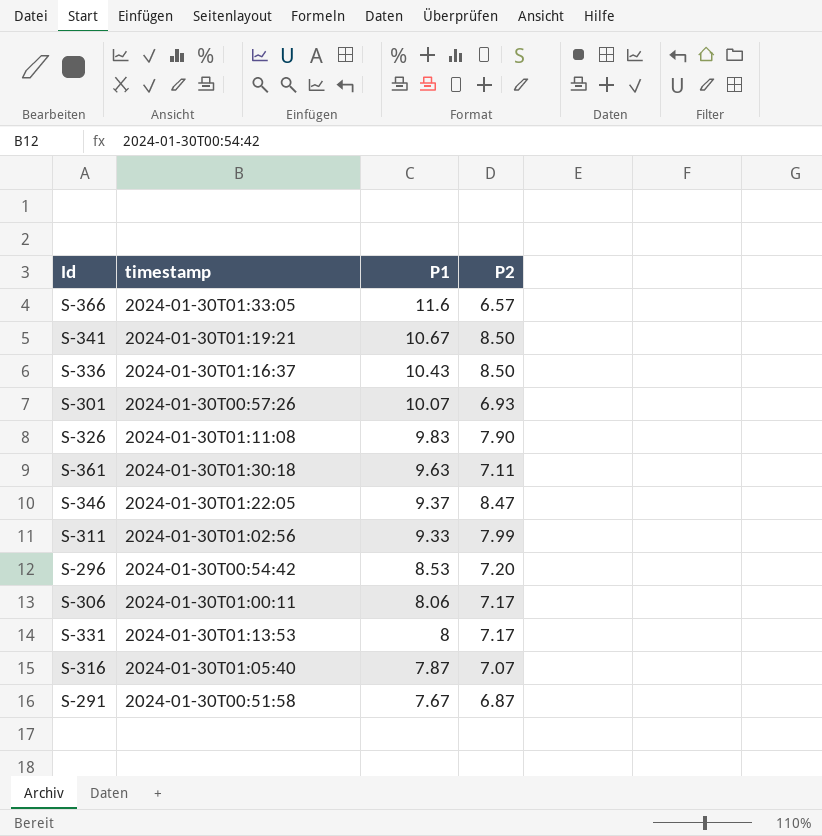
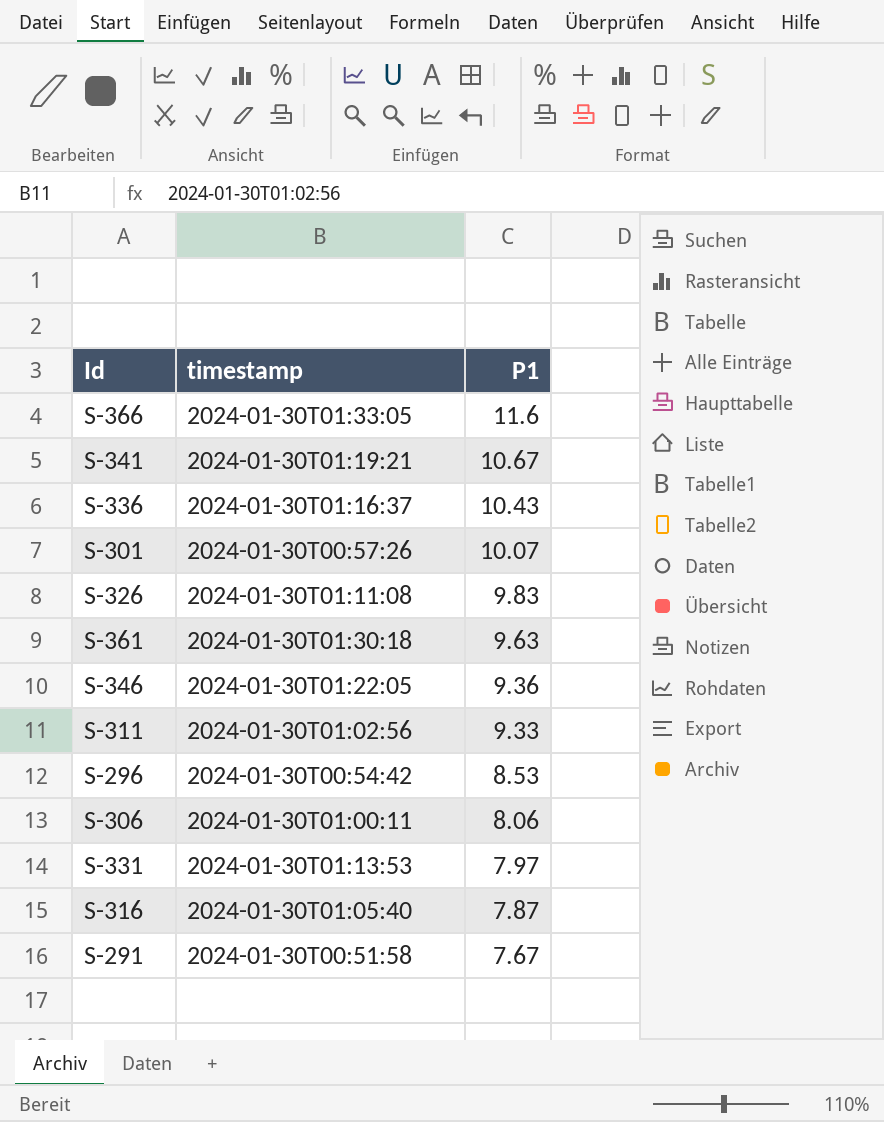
column P2 | position: 4 -> none
S-346 | P1: 9.37 -> 9.36
S-331 | P1: 8 -> 7.97

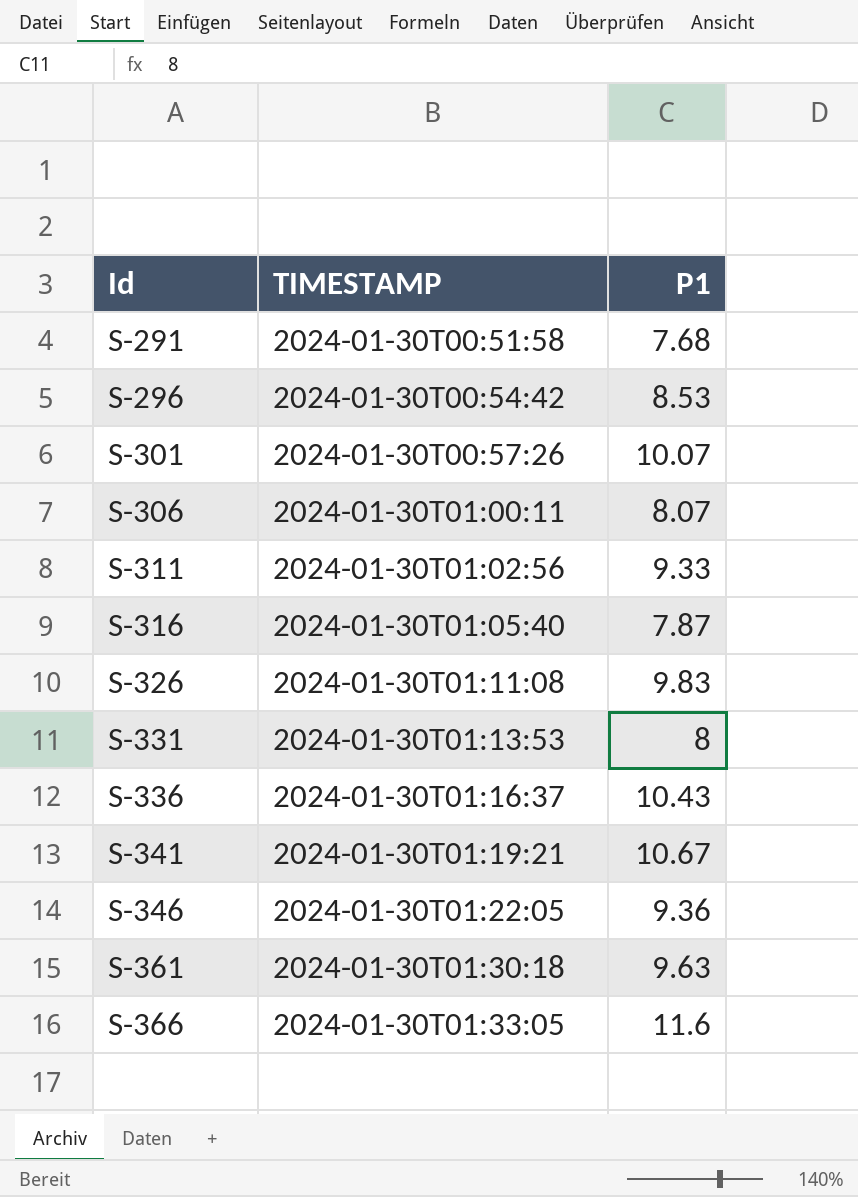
row order: P1 descending -> Id ascending
column name: timestamp -> TIMESTAMP
S-291 | P1: 7.67 -> 7.68
S-306 | P1: 8.06 -> 8.07
S-331 | P1: 7.97 -> 8

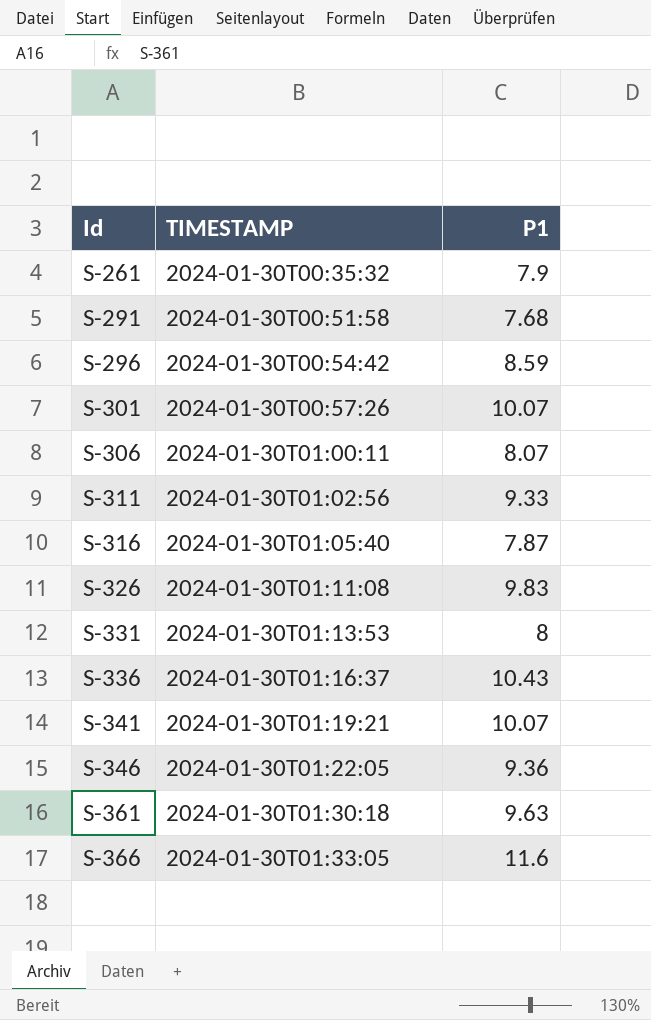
row S-261: none -> 2024-01-30T00:35:32 | 7.9
S-296 | P1: 8.53 -> 8.59
S-341 | P1: 10.67 -> 10.07

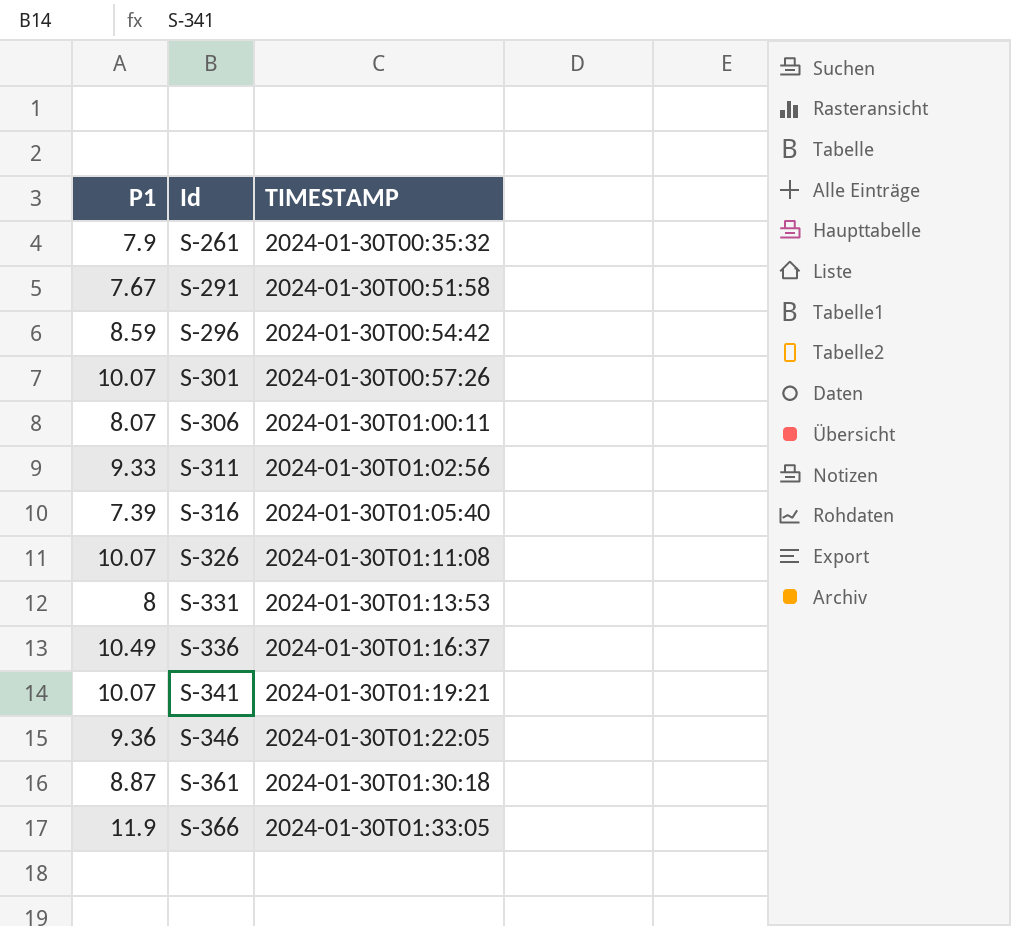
column P1 | position: 3 -> 1
S-291 | P1: 7.68 -> 7.67
S-316 | P1: 7.87 -> 7.39
S-326 | P1: 9.83 -> 10.07
S-336 | P1: 10.43 -> 10.49
S-361 | P1: 9.63 -> 8.87
S-366 | P1: 11.6 -> 11.9

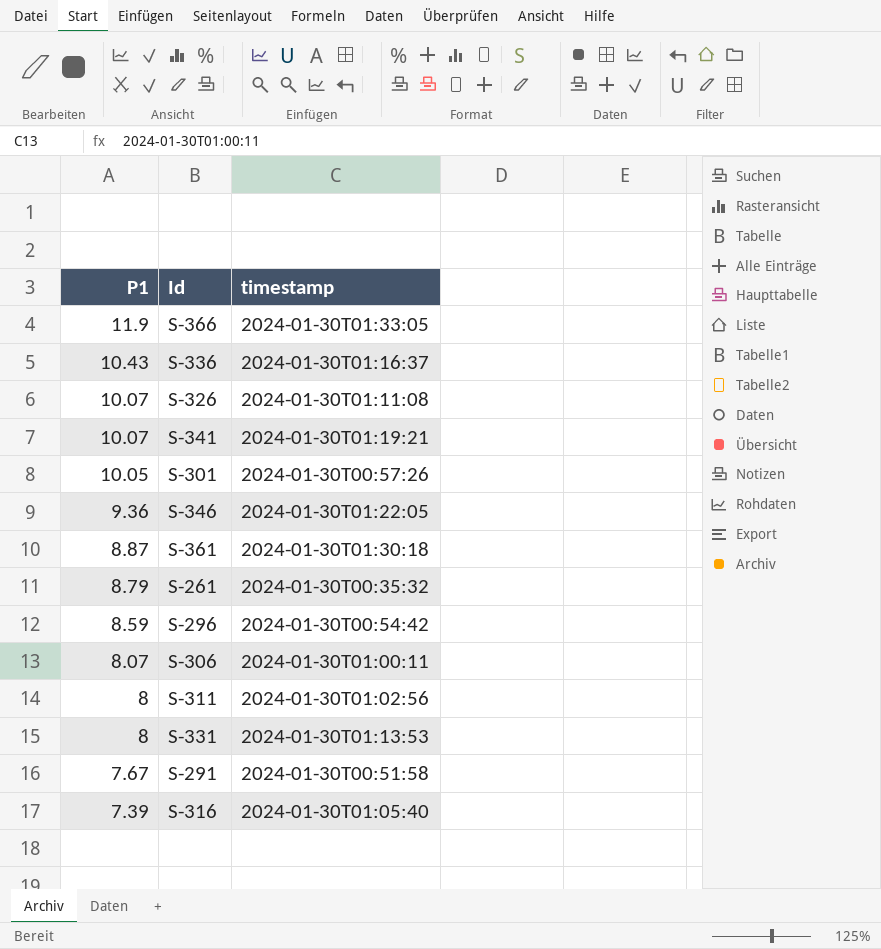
row order: Id ascending -> P1 descending
column name: TIMESTAMP -> timestamp
S-336 | P1: 10.49 -> 10.43
S-301 | P1: 10.07 -> 10.05
S-261 | P1: 7.9 -> 8.79
S-311 | P1: 9.33 -> 8

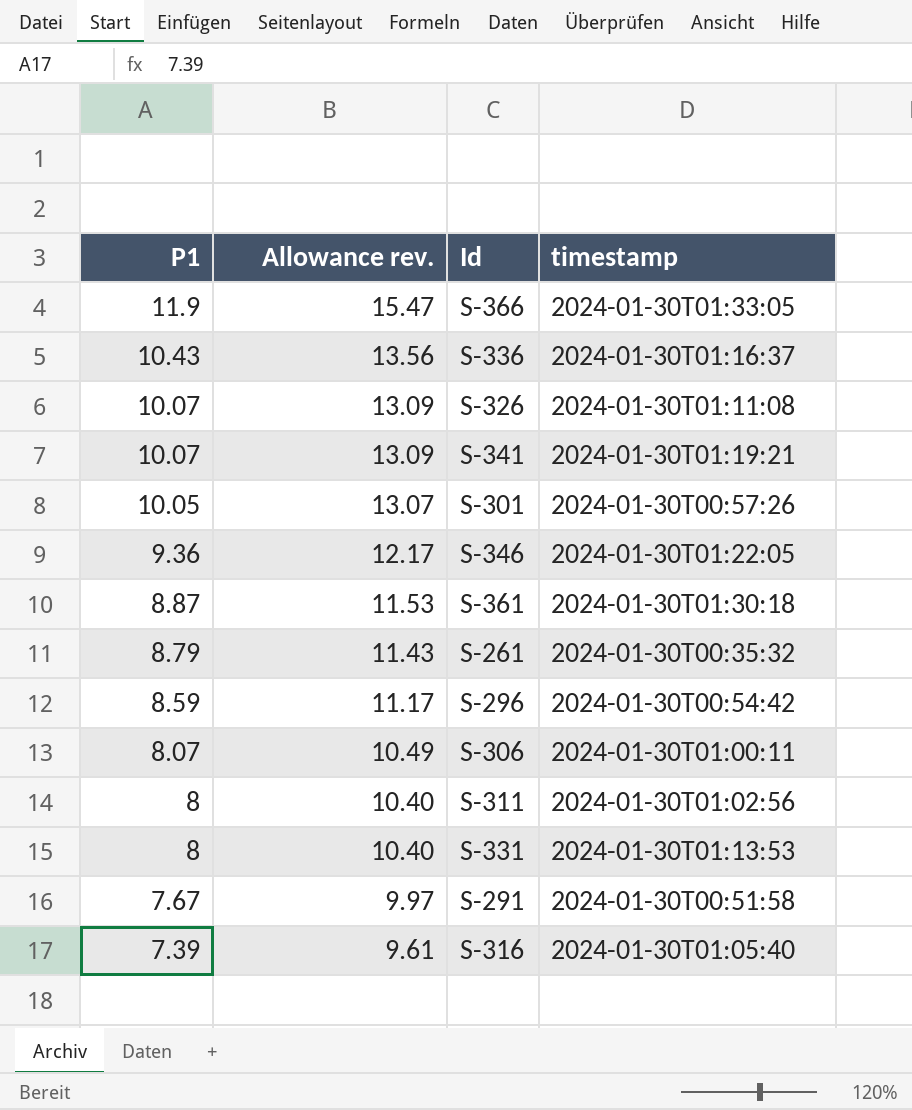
column Allowance rev. | formula: none -> [P1] * 1.3

